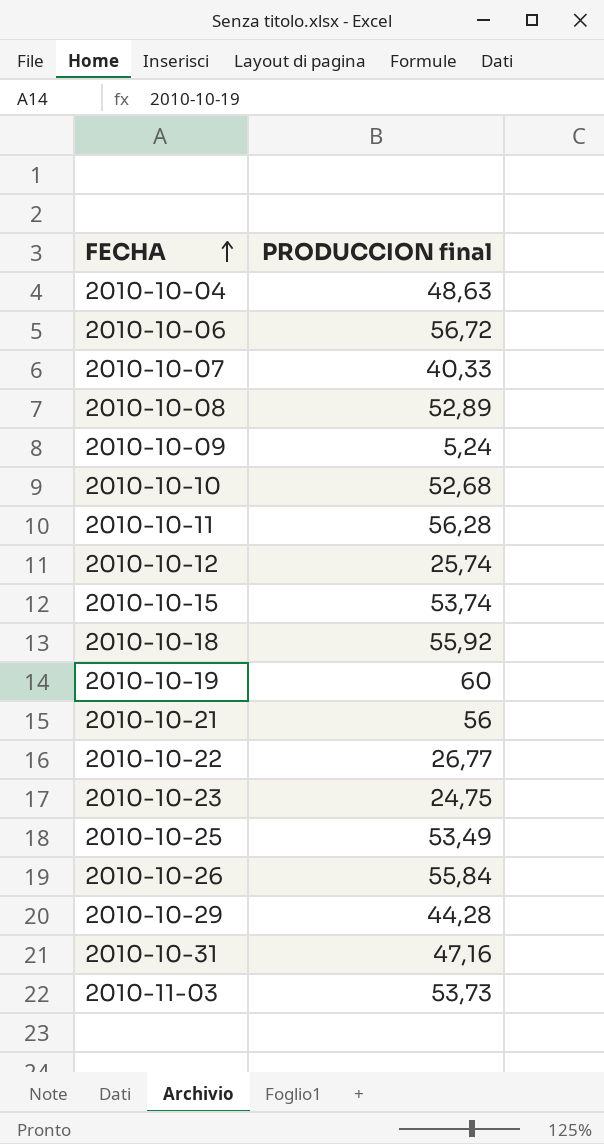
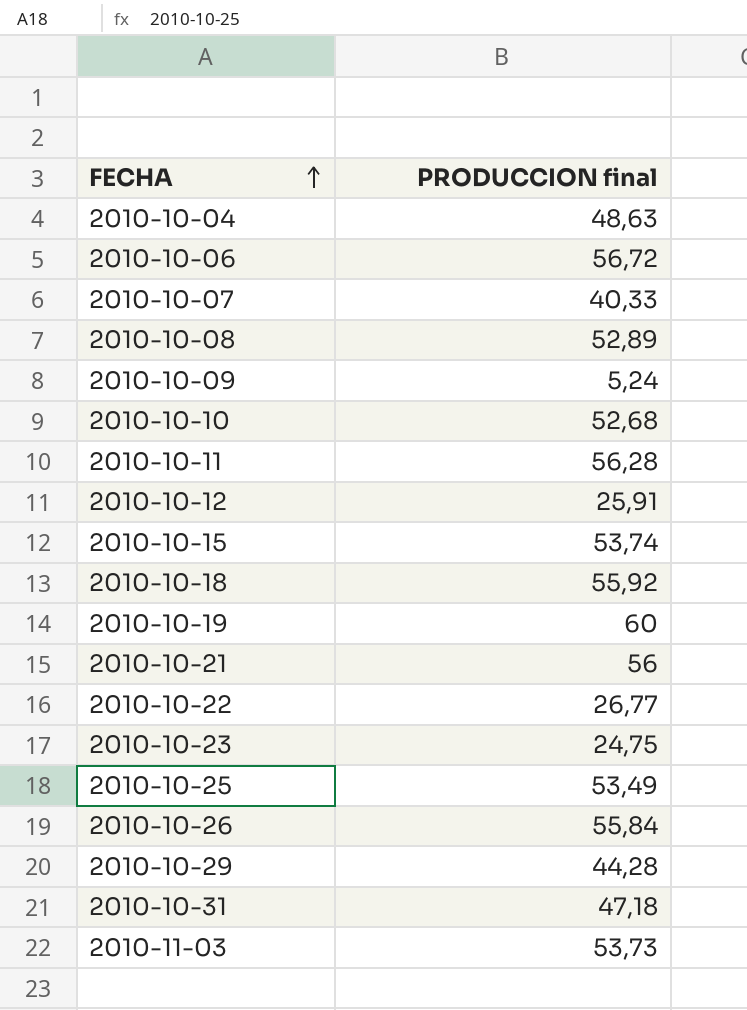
2010-10-12 | PRODUCCION final: 25,74 -> 25,91
2010-10-31 | PRODUCCION final: 47,16 -> 47,18

